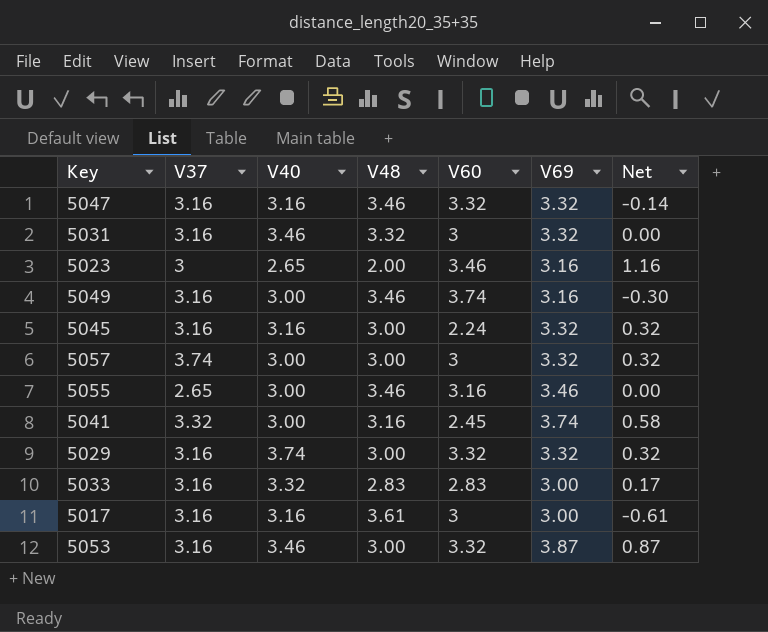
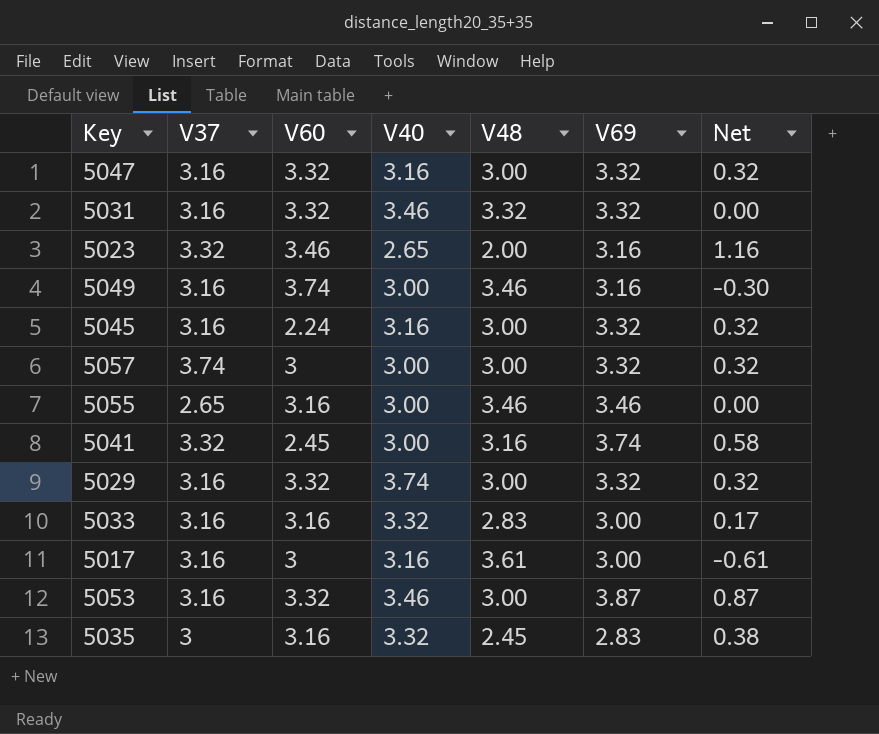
column V60 | position: 5 -> 3
5047 | V48: 3.46 -> 3.00
5047 | Net: -0.14 -> 0.32
5031 | V60: 3 -> 3.32
5023 | V37: 3 -> 3.32
5033 | V60: 2.83 -> 3.16
row 5035: none -> 3 | 3.16 | 3.32 | 2.45 | 2.83 | 0.38

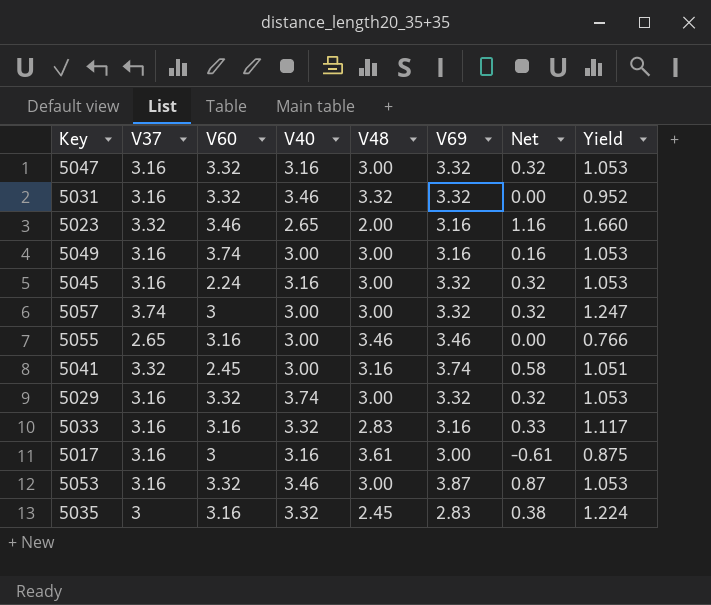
column Yield | formula: none -> [V37] / [V48]
5049 | V48: 3.46 -> 3.00
5049 | Net: -0.30 -> 0.16
5033 | V69: 3.00 -> 3.16
5033 | Net: 0.17 -> 0.33

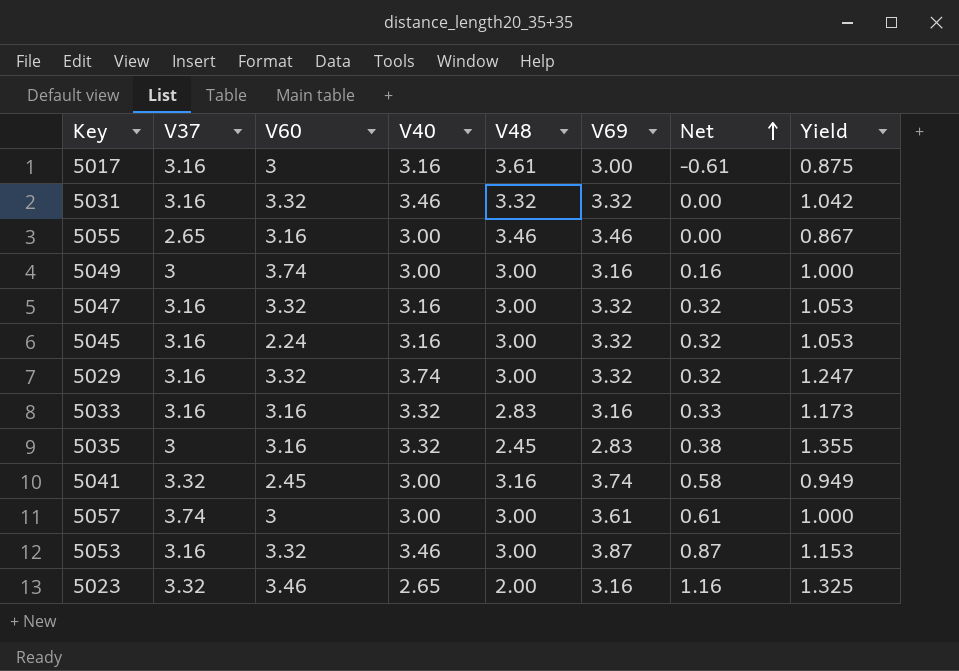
row order: none -> Net ascending
column Yield | formula: [V37] / [V48] -> [V40] / [V48]
5049 | V37: 3.16 -> 3
5057 | V69: 3.32 -> 3.61
5057 | Net: 0.32 -> 0.61

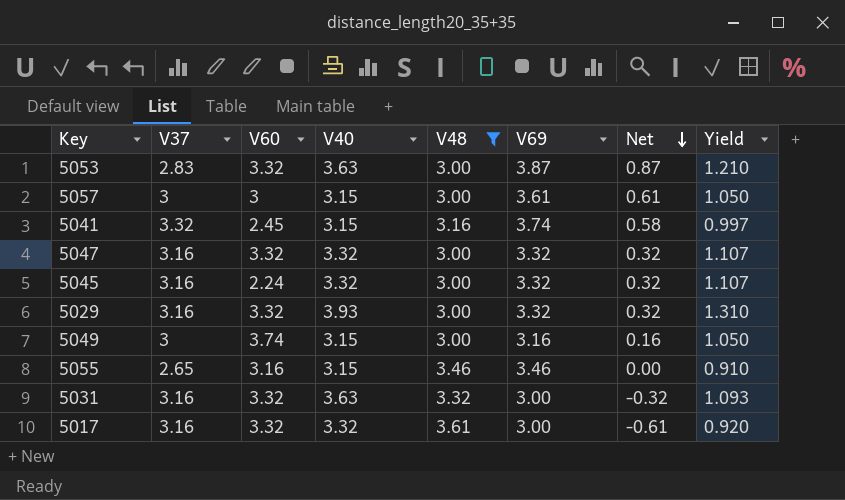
filter: none -> V48 >= 3.00
row order: Net ascending -> Net descending
5053 | V37: 3.16 -> 2.83
5053 | V40: 3.46 -> 3.63
5053 | Yield: 1.153 -> 1.210
5057 | V37: 3.74 -> 3
5057 | V40: 3.00 -> 3.15
5057 | Yield: 1.000 -> 1.050
5041 | V40: 3.00 -> 3.15
5041 | Yield: 0.949 -> 0.997
5047 | V40: 3.16 -> 3.32
5047 | Yield: 1.053 -> 1.107
5045 | V40: 3.16 -> 3.32
5045 | Yield: 1.053 -> 1.107
5029 | V40: 3.74 -> 3.93
5029 | Yield: 1.247 -> 1.310
5049 | V40: 3.00 -> 3.15
5049 | Yield: 1.000 -> 1.050
5055 | V40: 3.00 -> 3.15
5055 | Yield: 0.867 -> 0.910
5031 | V40: 3.46 -> 3.63
5031 | V69: 3.32 -> 3.00
5031 | Net: 0.00 -> -0.32
5031 | Yield: 1.042 -> 1.093
5017 | V60: 3 -> 3.32
5017 | V40: 3.16 -> 3.32
5017 | Yield: 0.875 -> 0.920

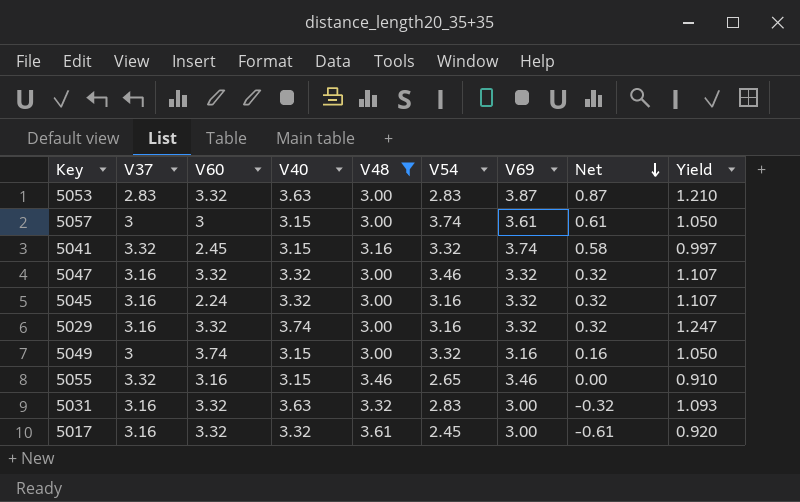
column V54 | position: none -> 6
5029 | V40: 3.93 -> 3.74
5029 | Yield: 1.310 -> 1.247
5055 | V37: 2.65 -> 3.32

